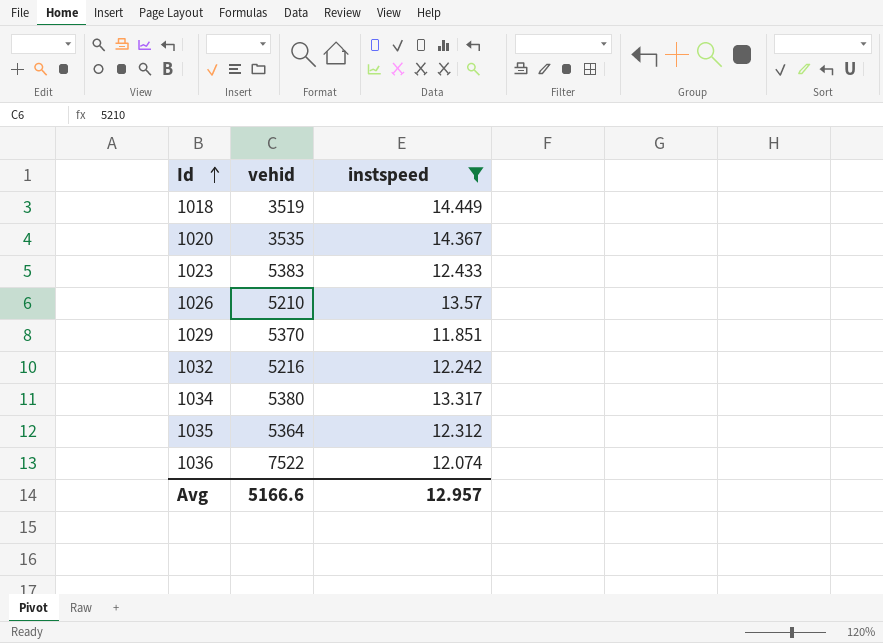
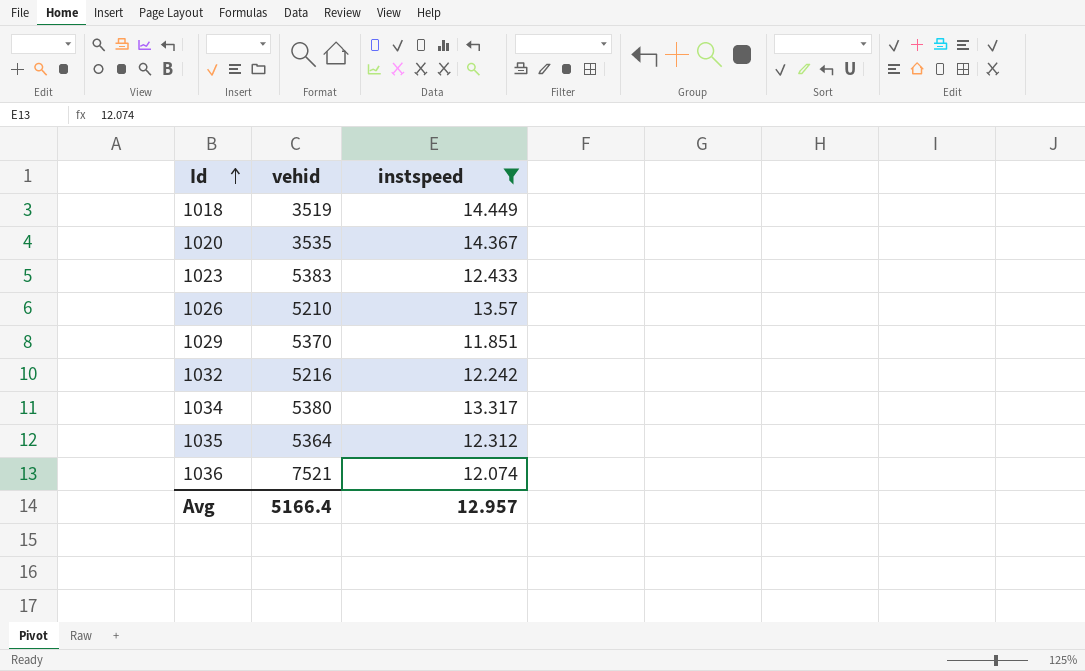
1036 | vehid: 7522 -> 7521
Avg | vehid: 5166.6 -> 5166.4

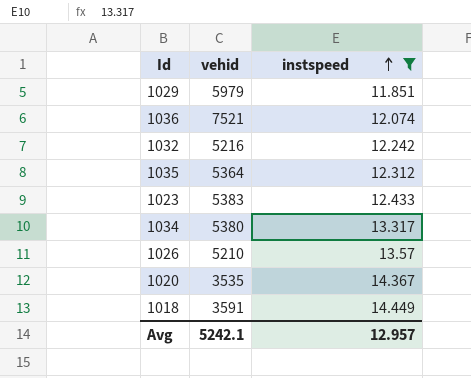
row order: Id ascending -> instspeed ascending
1029 | vehid: 5370 -> 5979
1018 | vehid: 3519 -> 3591
Avg | vehid: 5166.4 -> 5242.1

